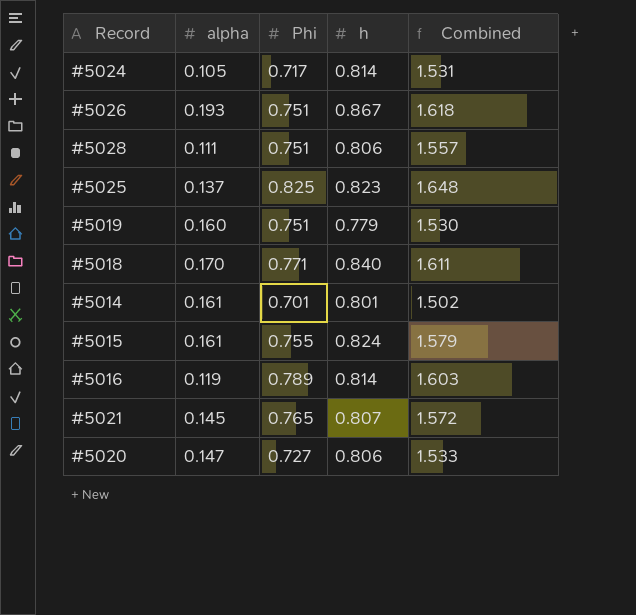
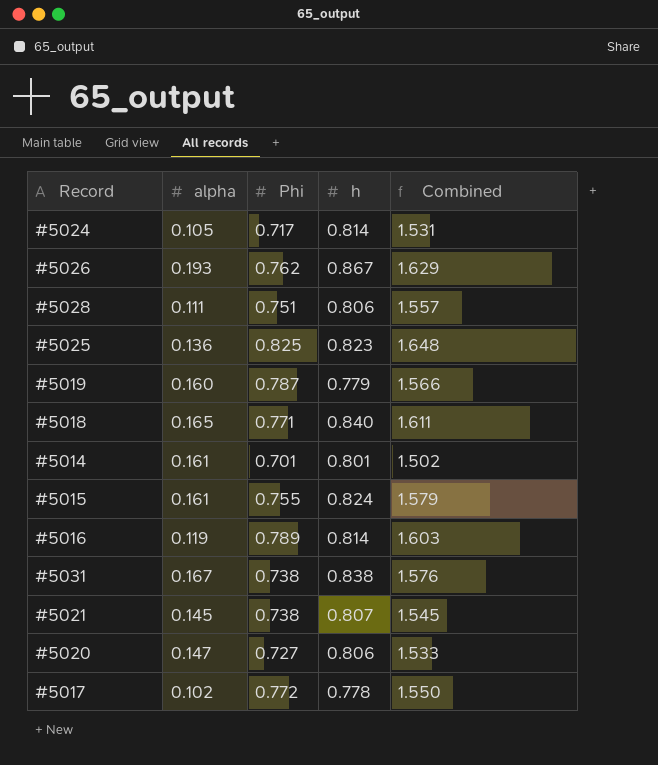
#5026 | Phi: 0.751 -> 0.762
#5026 | Combined: 1.618 -> 1.629
#5025 | alpha: 0.137 -> 0.136
#5019 | Phi: 0.751 -> 0.787
#5019 | Combined: 1.530 -> 1.566
#5018 | alpha: 0.170 -> 0.165
row #5031: none -> 0.167 | 0.738 | 0.838 | 1.576
#5021 | Phi: 0.765 -> 0.738
#5021 | Combined: 1.572 -> 1.545
row #5017: none -> 0.102 | 0.772 | 0.778 | 1.550

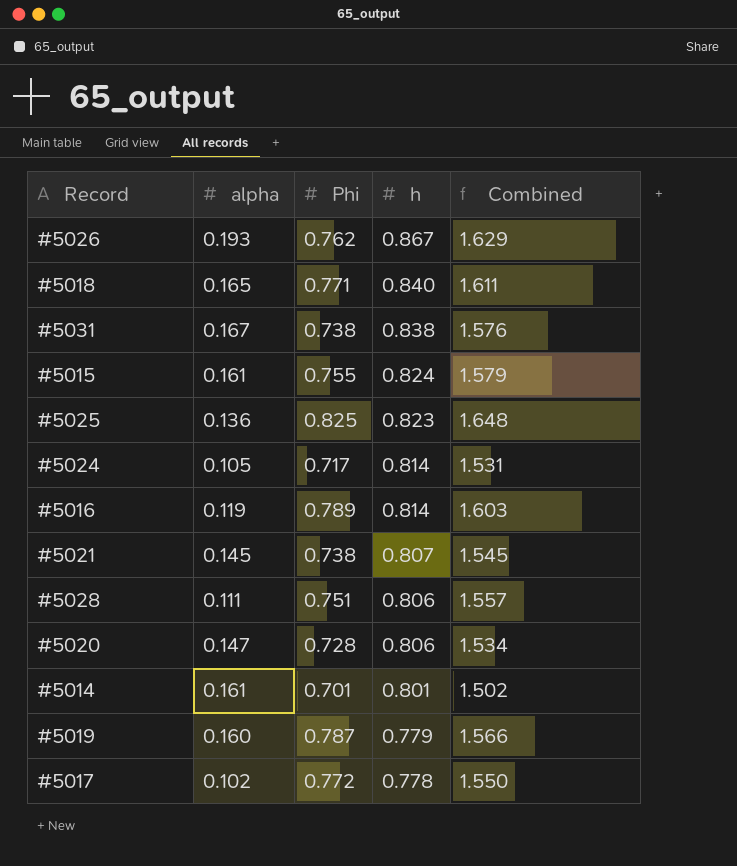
row order: none -> h descending
#5020 | Phi: 0.727 -> 0.728
#5020 | Combined: 1.533 -> 1.534

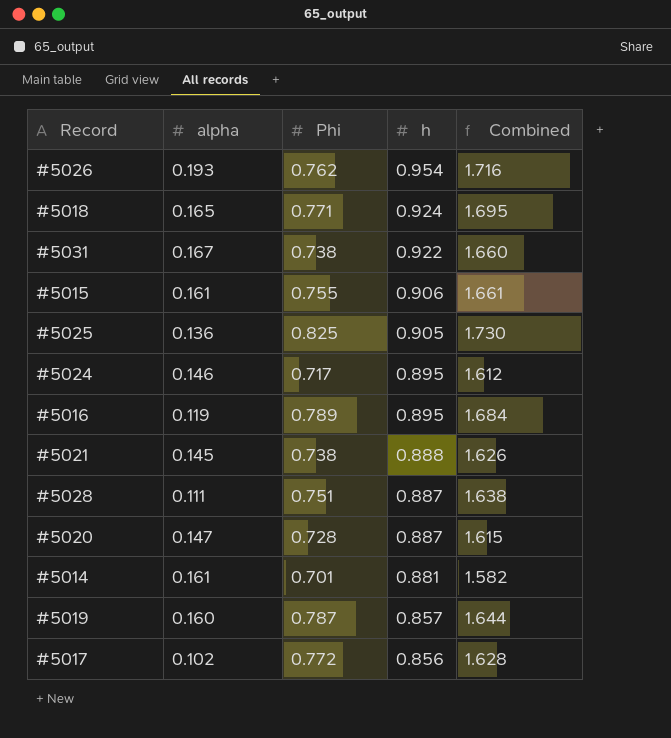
#5026 | h: 0.867 -> 0.954
#5026 | Combined: 1.629 -> 1.716
#5018 | h: 0.840 -> 0.924
#5018 | Combined: 1.611 -> 1.695
#5031 | h: 0.838 -> 0.922
#5031 | Combined: 1.576 -> 1.660
#5015 | h: 0.824 -> 0.906
#5015 | Combined: 1.579 -> 1.661
#5025 | h: 0.823 -> 0.905
#5025 | Combined: 1.648 -> 1.730
#5024 | alpha: 0.105 -> 0.146
#5024 | h: 0.814 -> 0.895
#5024 | Combined: 1.531 -> 1.612
#5016 | h: 0.814 -> 0.895
#5016 | Combined: 1.603 -> 1.684
#5021 | h: 0.807 -> 0.888
#5021 | Combined: 1.545 -> 1.626
#5028 | h: 0.806 -> 0.887
#5028 | Combined: 1.557 -> 1.638
#5020 | h: 0.806 -> 0.887
#5020 | Combined: 1.534 -> 1.615
#5014 | h: 0.801 -> 0.881
#5014 | Combined: 1.502 -> 1.582
#5019 | h: 0.779 -> 0.857
#5019 | Combined: 1.566 -> 1.644
#5017 | h: 0.778 -> 0.856
#5017 | Combined: 1.550 -> 1.628

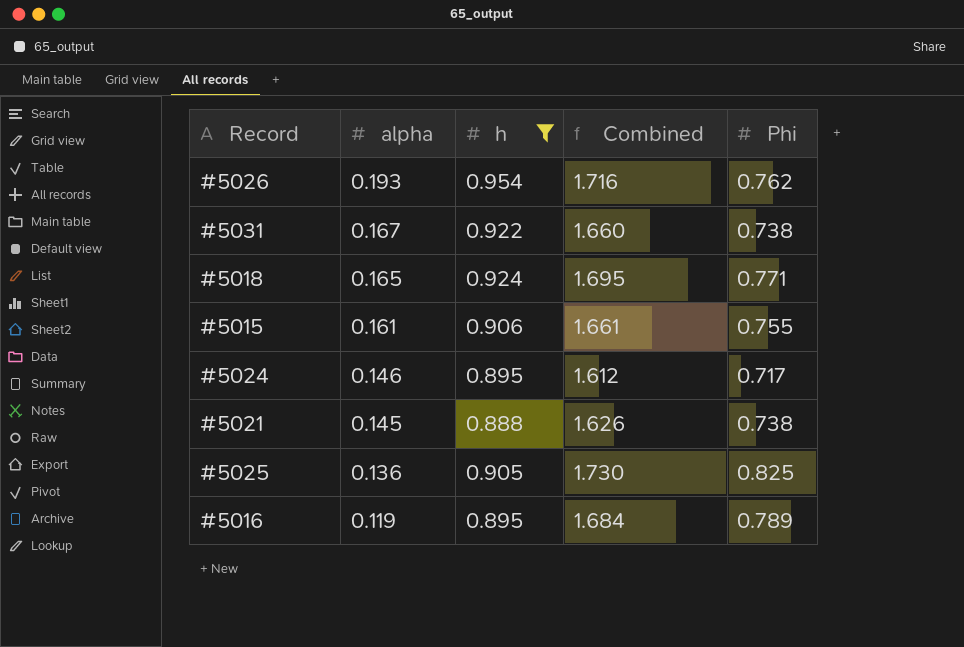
filter: none -> h >= 0.888
row order: h descending -> alpha descending
column Phi | position: 3 -> 5

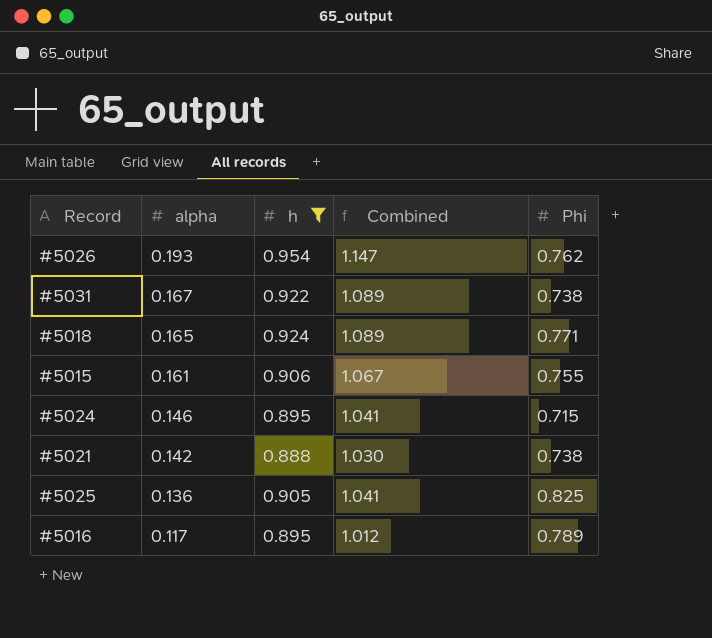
column Combined | formula: [h] + [Phi] -> [alpha] + [h]
#5024 | Phi: 0.717 -> 0.715
#5021 | alpha: 0.145 -> 0.142
#5016 | alpha: 0.119 -> 0.117

